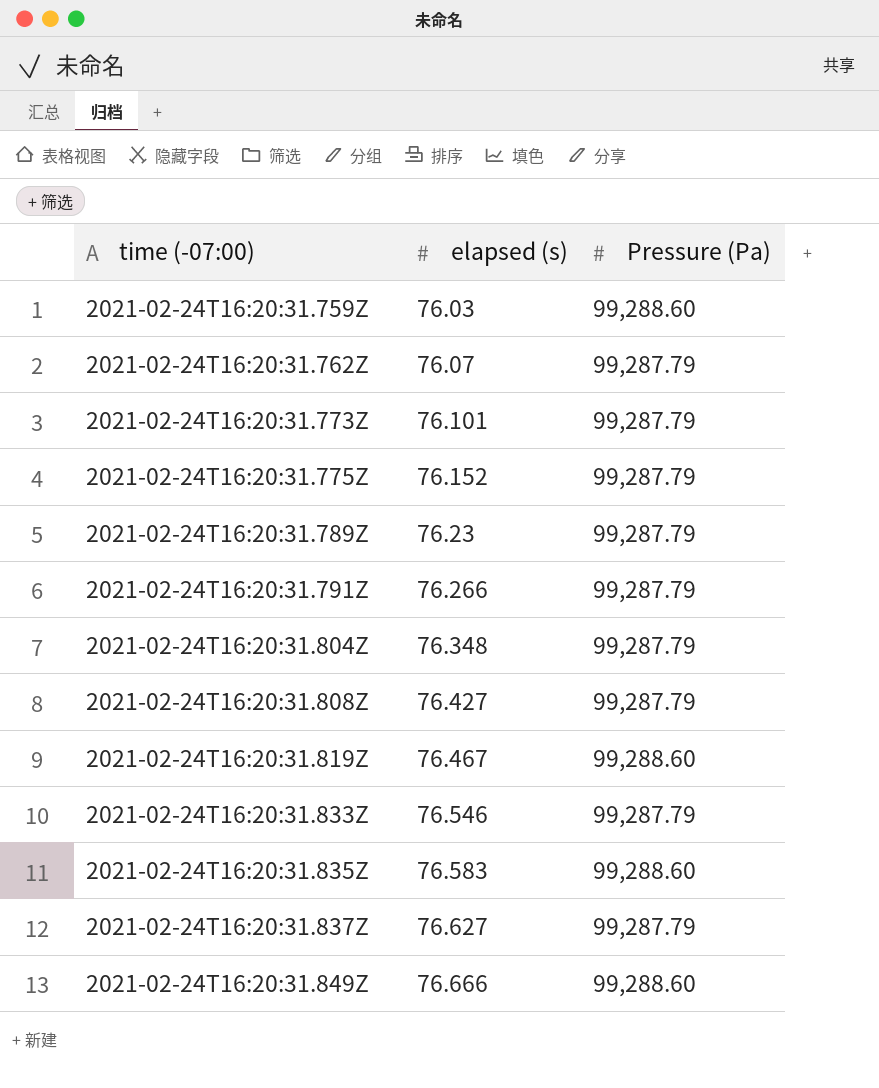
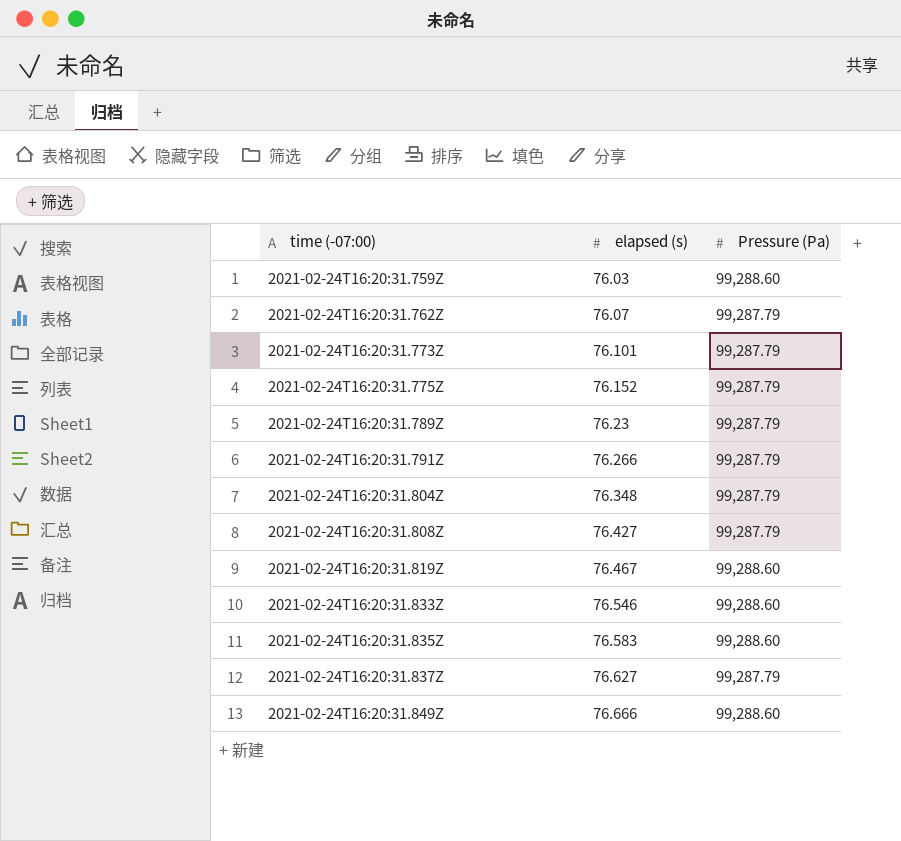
2021-02-24T16:20:31.833Z | Pressure (Pa): 99,287.79 -> 99,288.60

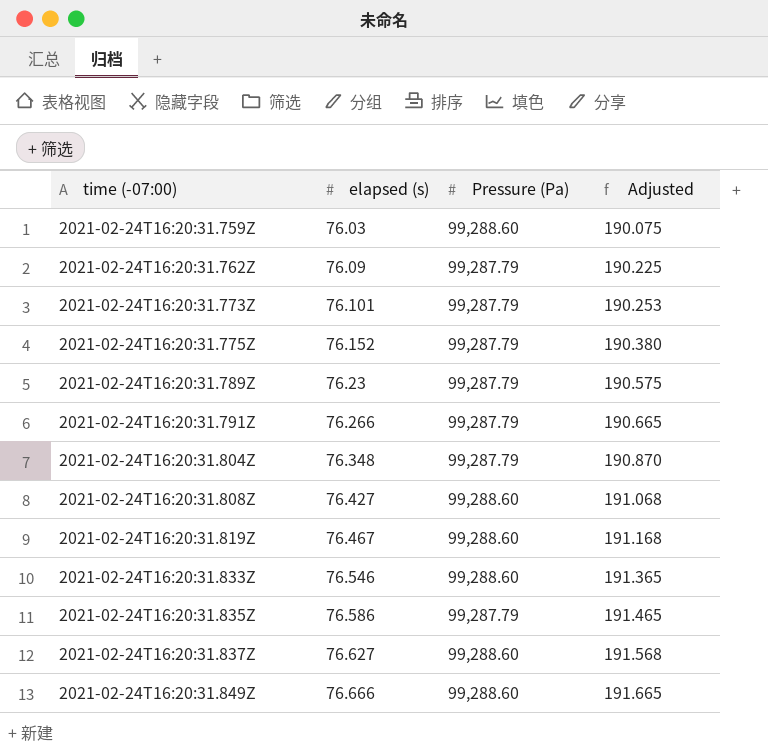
column Adjusted | formula: none -> [elapsed (s)] * 2.5
2021-02-24T16:20:31.762Z | elapsed (s): 76.07 -> 76.09
2021-02-24T16:20:31.808Z | Pressure (Pa): 99,287.79 -> 99,288.60
2021-02-24T16:20:31.835Z | elapsed (s): 76.583 -> 76.586
2021-02-24T16:20:31.835Z | Pressure (Pa): 99,288.60 -> 99,287.79
2021-02-24T16:20:31.837Z | Pressure (Pa): 99,287.79 -> 99,288.60

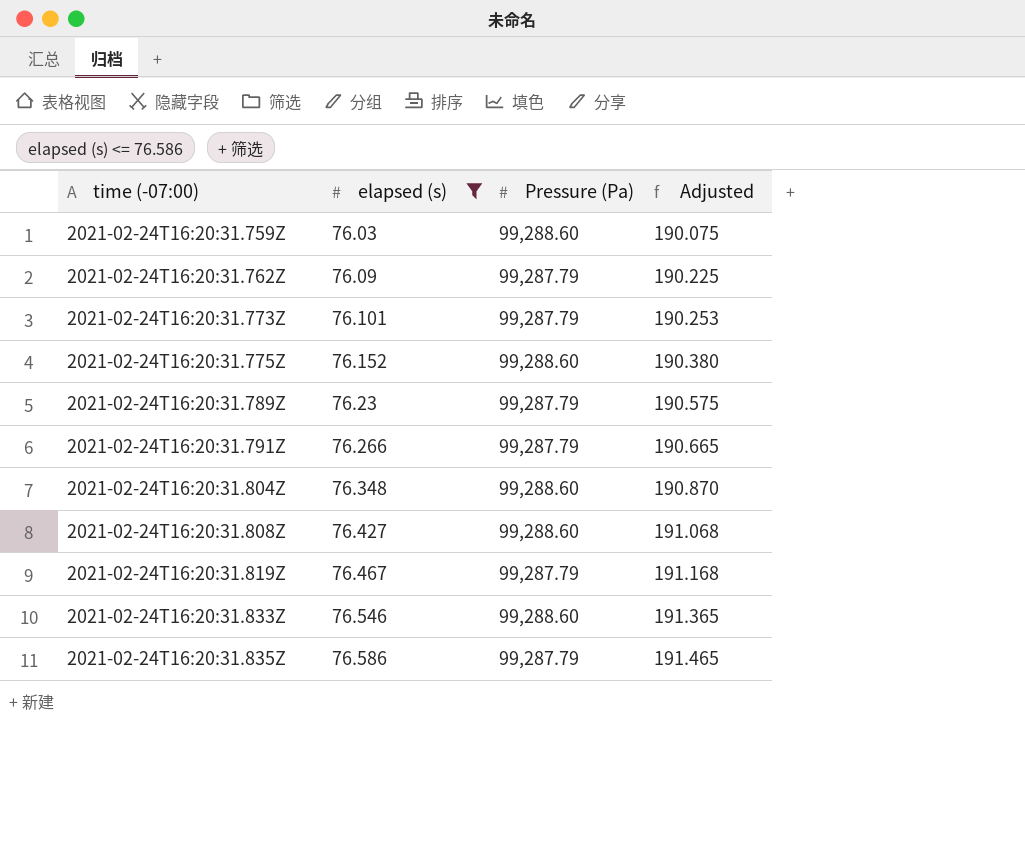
filter: none -> elapsed (s) <= 76.586
2021-02-24T16:20:31.775Z | Pressure (Pa): 99,287.79 -> 99,288.60
2021-02-24T16:20:31.804Z | Pressure (Pa): 99,287.79 -> 99,288.60
2021-02-24T16:20:31.819Z | Pressure (Pa): 99,288.60 -> 99,287.79

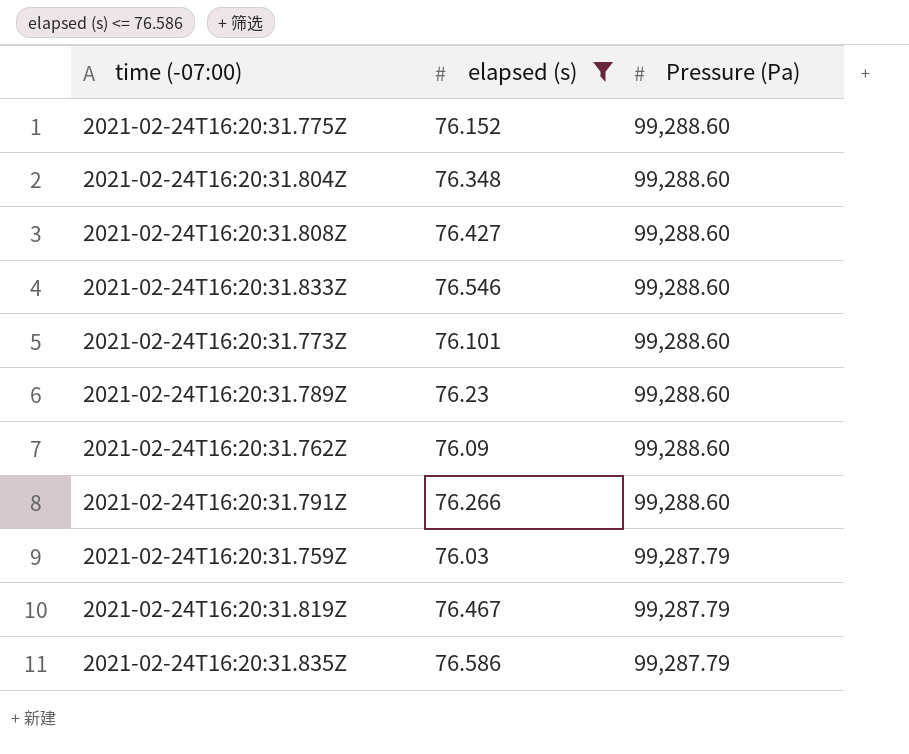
row order: time (-07:00) ascending -> Pressure (Pa) descending
column Adjusted | formula: [elapsed (s)] * 2.5 -> none
2021-02-24T16:20:31.773Z | Pressure (Pa): 99,287.79 -> 99,288.60
2021-02-24T16:20:31.789Z | Pressure (Pa): 99,287.79 -> 99,288.60
2021-02-24T16:20:31.762Z | Pressure (Pa): 99,287.79 -> 99,288.60
2021-02-24T16:20:31.791Z | Pressure (Pa): 99,287.79 -> 99,288.60
2021-02-24T16:20:31.759Z | Pressure (Pa): 99,288.60 -> 99,287.79

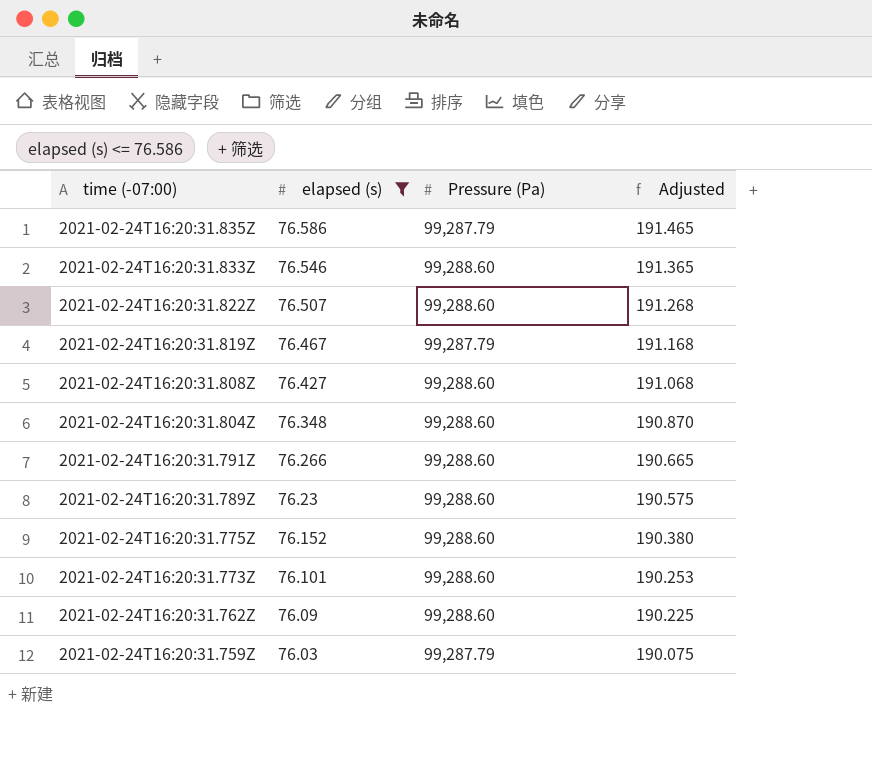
row order: Pressure (Pa) descending -> time (-07:00) descending
column Adjusted | formula: none -> [elapsed (s)] * 2.5
row 2021-02-24T16:20:31.822Z: none -> 76.507 | 99,288.60 | 191.268

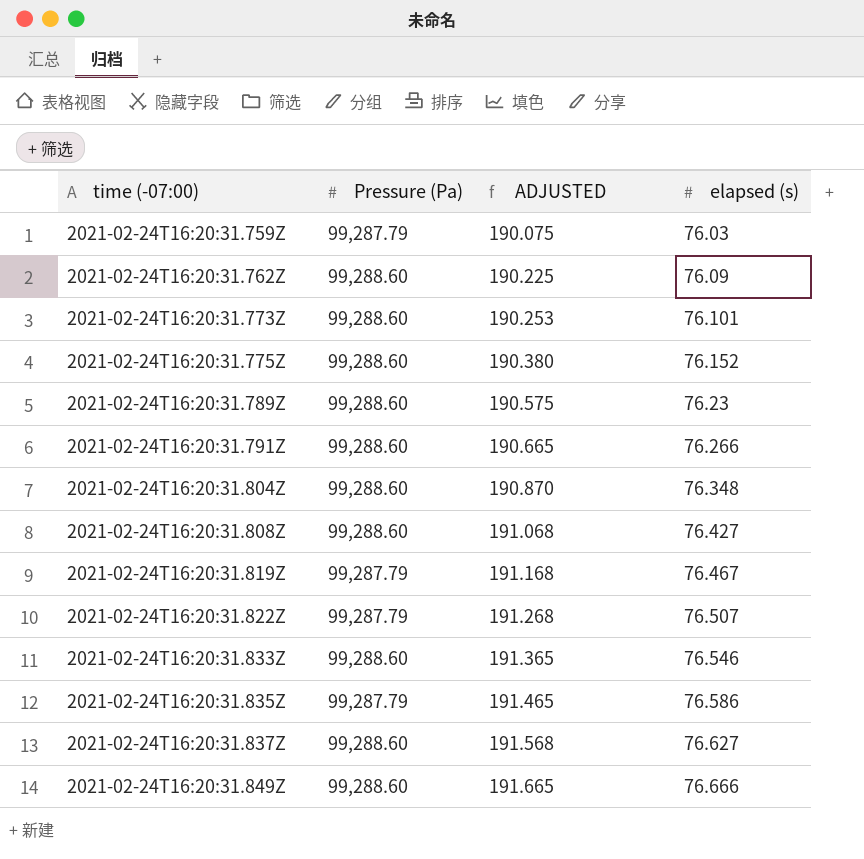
filter: elapsed (s) <= 76.586 -> none
row order: time (-07:00) descending -> time (-07:00) ascending
column name: Adjusted -> ADJUSTED
column elapsed (s) | position: 2 -> 4
2021-02-24T16:20:31.822Z | Pressure (Pa): 99,288.60 -> 99,287.79

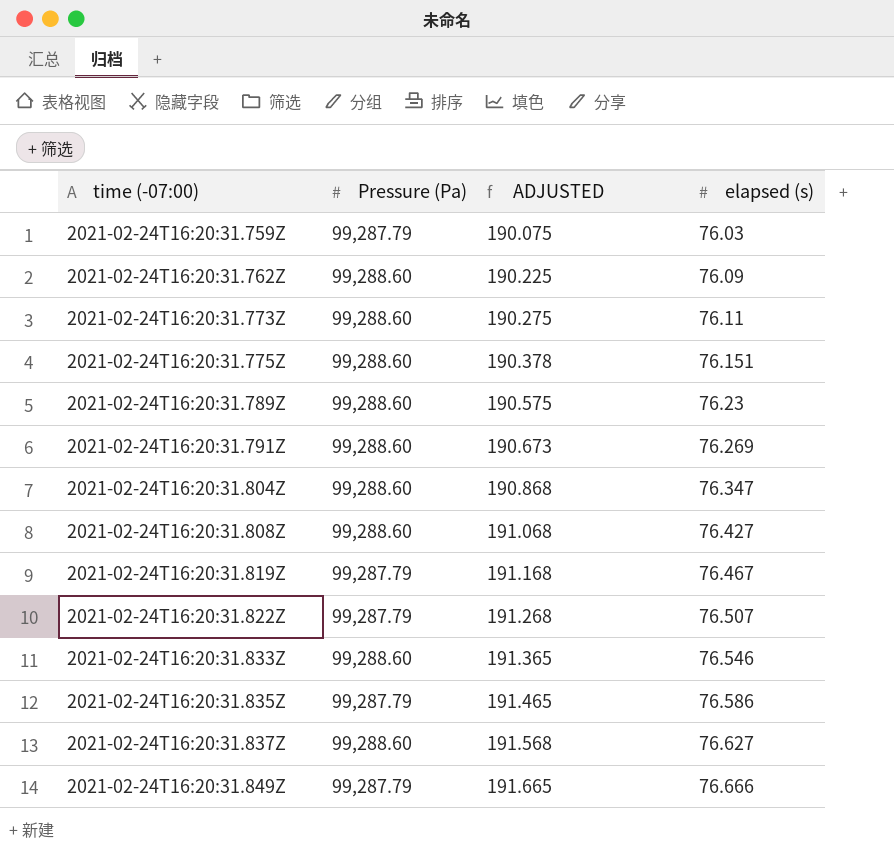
2021-02-24T16:20:31.773Z | ADJUSTED: 190.253 -> 190.275
2021-02-24T16:20:31.773Z | elapsed (s): 76.101 -> 76.11
2021-02-24T16:20:31.775Z | ADJUSTED: 190.380 -> 190.378
2021-02-24T16:20:31.775Z | elapsed (s): 76.152 -> 76.151
2021-02-24T16:20:31.791Z | ADJUSTED: 190.665 -> 190.673
2021-02-24T16:20:31.791Z | elapsed (s): 76.266 -> 76.269
2021-02-24T16:20:31.804Z | ADJUSTED: 190.870 -> 190.868
2021-02-24T16:20:31.804Z | elapsed (s): 76.348 -> 76.347
2021-02-24T16:20:31.849Z | Pressure (Pa): 99,288.60 -> 99,287.79

